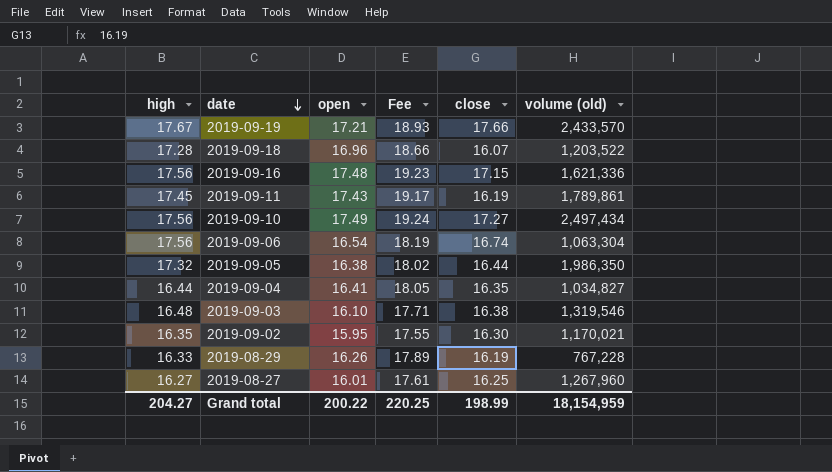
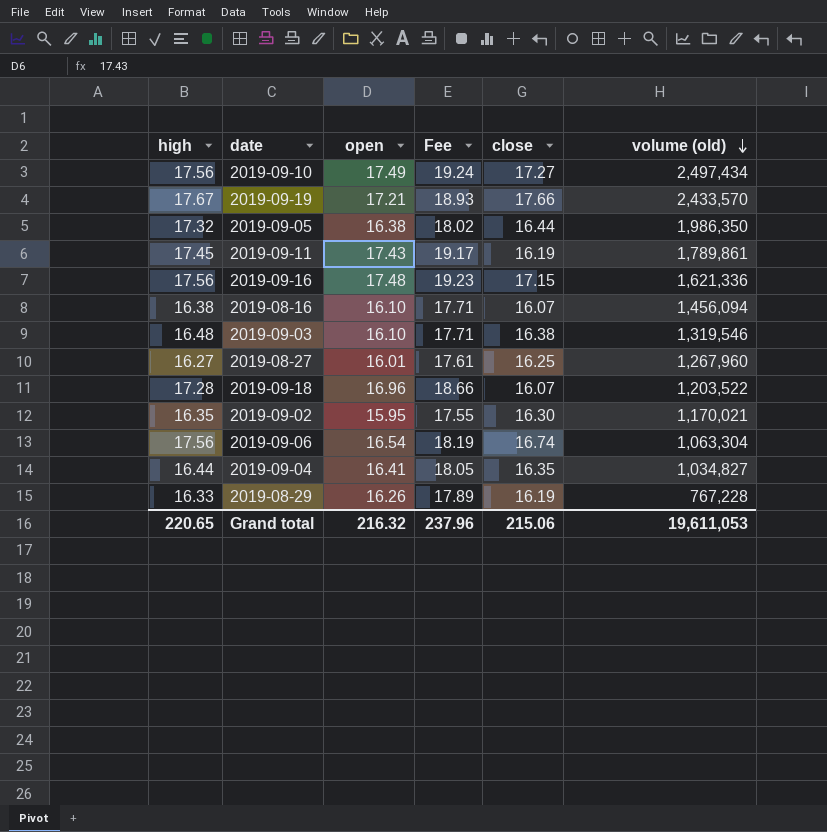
row order: date descending -> volume (old) descending
row 2019-08-16: none -> 16.38 | 16.10 | 17.71 | 16.07 | 1,456,094
Grand total | high: 204.27 -> 220.65
Grand total | open: 200.22 -> 216.32
Grand total | Fee: 220.25 -> 237.96
Grand total | close: 198.99 -> 215.06
Grand total | volume (old): 18,154,959 -> 19,611,053

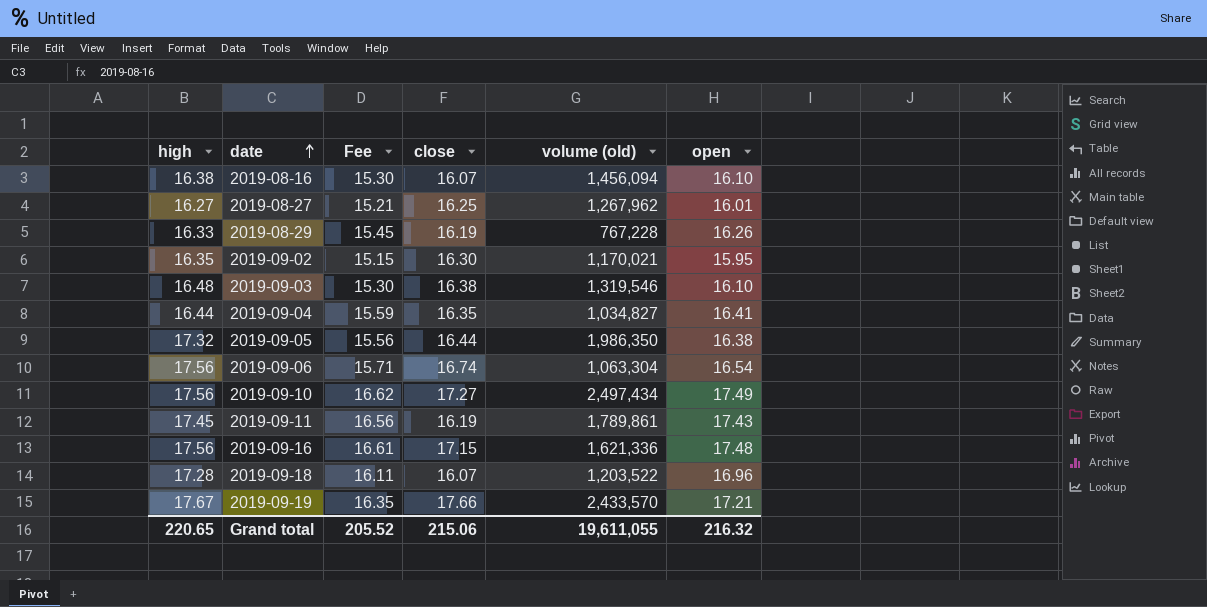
row order: volume (old) descending -> date ascending
column Fee | formula: [open] * 1.1 -> [open] * 0.95
column open | position: 3 -> 6
2019-08-27 | volume (old): 1,267,960 -> 1,267,962
Grand total | Fee: 237.96 -> 205.52
Grand total | volume (old): 19,611,053 -> 19,611,055

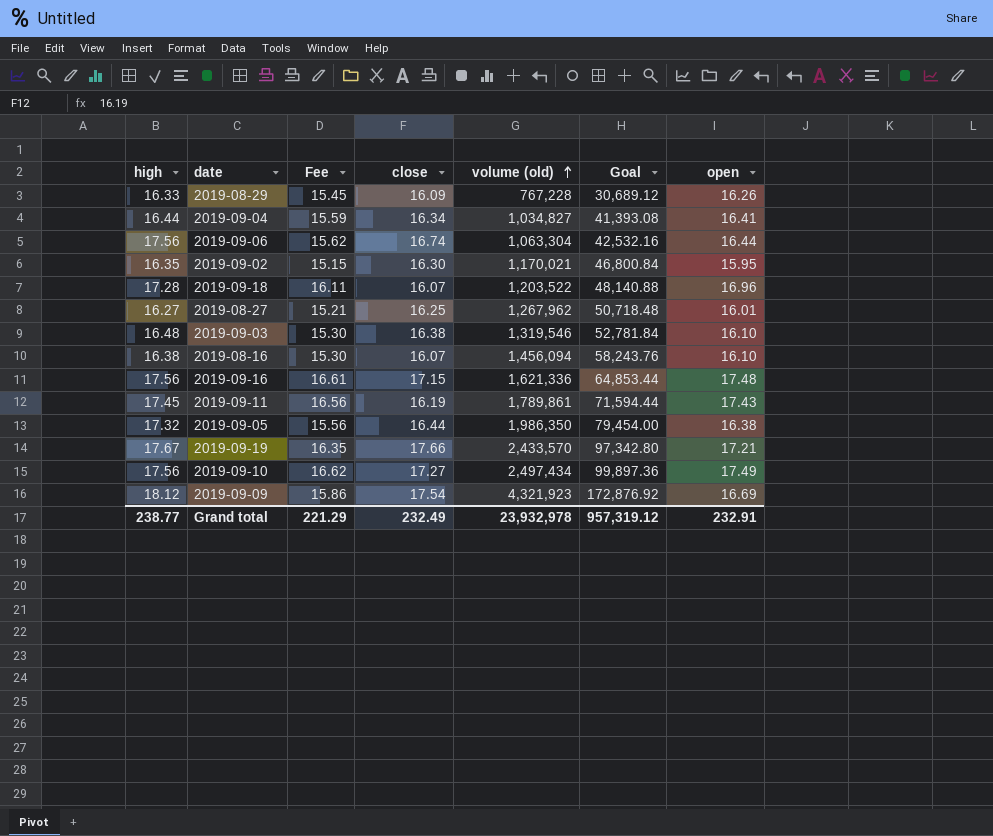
row order: date ascending -> volume (old) ascending
column Goal | formula: none -> [volume (old)] * 0.04
2019-08-29 | close: 16.19 -> 16.09
2019-09-04 | close: 16.35 -> 16.34
2019-09-06 | Fee: 15.71 -> 15.62
2019-09-06 | open: 16.54 -> 16.44
row 2019-09-09: none -> 18.12 | 15.86 | 17.54 | 4,321,923 | 172,876.92 | 16.69
Grand total | high: 220.65 -> 238.77
Grand total | Fee: 205.52 -> 221.29
Grand total | close: 215.06 -> 232.49
Grand total | volume (old): 19,611,055 -> 23,932,978
Grand total | open: 216.32 -> 232.91

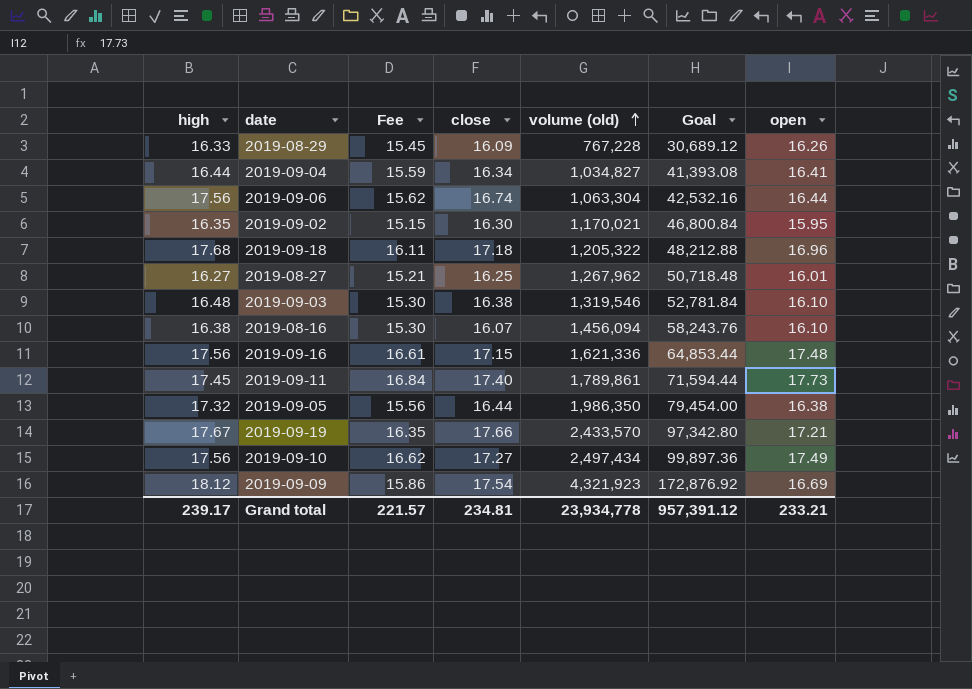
2019-09-18 | high: 17.28 -> 17.68
2019-09-18 | close: 16.07 -> 17.18
2019-09-18 | volume (old): 1,203,522 -> 1,205,322
2019-09-18 | Goal: 48,140.88 -> 48,212.88
2019-09-11 | Fee: 16.56 -> 16.84
2019-09-11 | close: 16.19 -> 17.40
2019-09-11 | open: 17.43 -> 17.73
Grand total | high: 238.77 -> 239.17
Grand total | Fee: 221.29 -> 221.57
Grand total | close: 232.49 -> 234.81
Grand total | volume (old): 23,932,978 -> 23,934,778
Grand total | Goal: 957,319.12 -> 957,391.12
Grand total | open: 232.91 -> 233.21

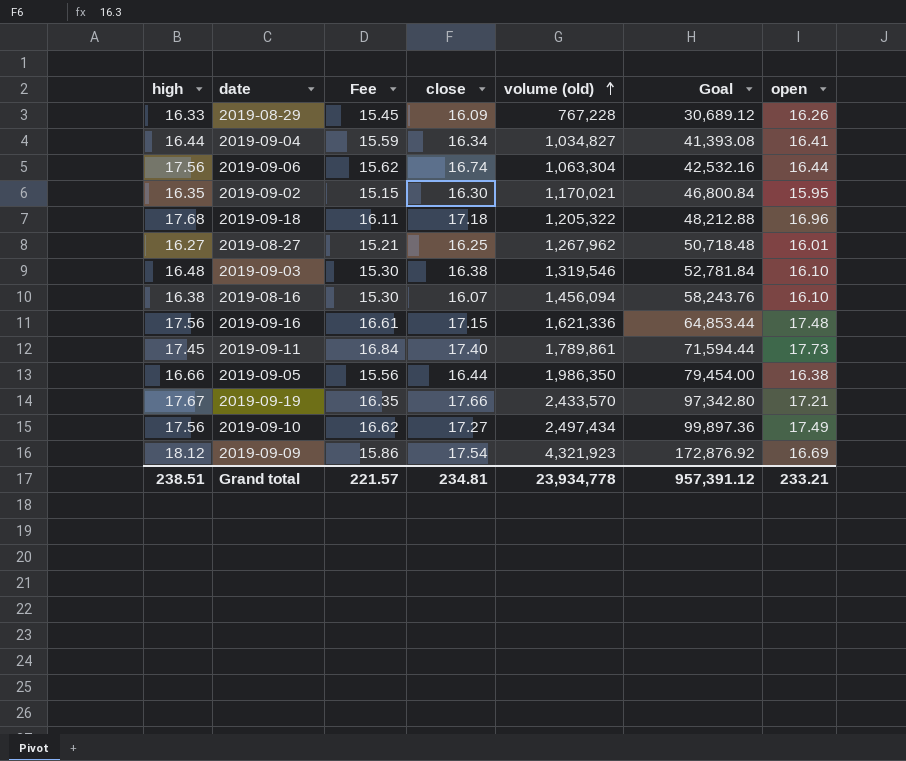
2019-09-05 | high: 17.32 -> 16.66
Grand total | high: 239.17 -> 238.51

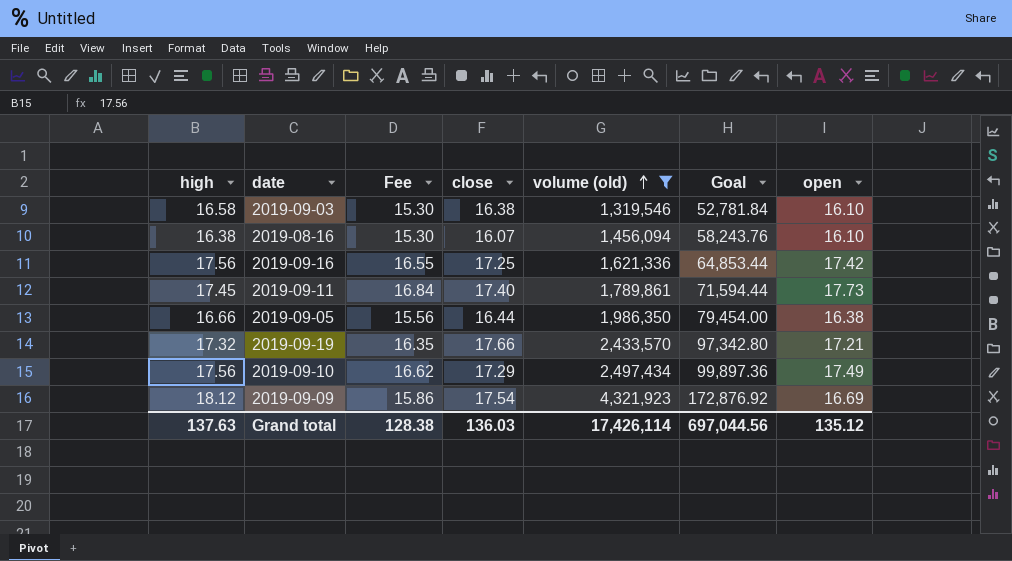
filter: none -> volume (old) >= 1,319,546
2019-09-03 | high: 16.48 -> 16.58
2019-09-16 | Fee: 16.61 -> 16.55
2019-09-16 | close: 17.15 -> 17.25
2019-09-16 | open: 17.48 -> 17.42
2019-09-19 | high: 17.67 -> 17.32
2019-09-10 | close: 17.27 -> 17.29
Grand total | high: 238.51 -> 137.63
Grand total | Fee: 221.57 -> 128.38
Grand total | close: 234.81 -> 136.03
Grand total | volume (old): 23,934,778 -> 17,426,114
Grand total | Goal: 957,391.12 -> 697,044.56
Grand total | open: 233.21 -> 135.12

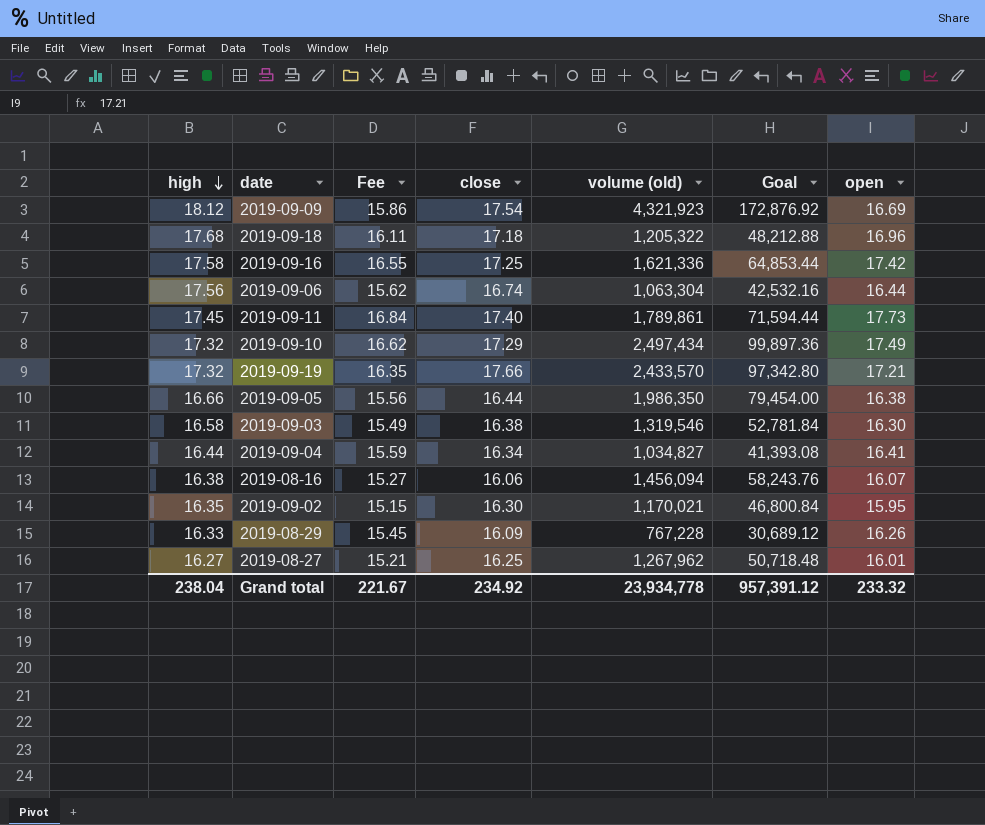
filter: volume (old) >= 1,319,546 -> none
row order: volume (old) ascending -> high descending
2019-09-16 | high: 17.56 -> 17.58
2019-09-10 | high: 17.56 -> 17.32
2019-09-03 | Fee: 15.30 -> 15.49
2019-09-03 | open: 16.10 -> 16.30
2019-08-16 | Fee: 15.30 -> 15.27
2019-08-16 | close: 16.07 -> 16.06
2019-08-16 | open: 16.10 -> 16.07
Grand total | high: 137.63 -> 238.04
Grand total | Fee: 128.38 -> 221.67
Grand total | close: 136.03 -> 234.92
Grand total | volume (old): 17,426,114 -> 23,934,778
Grand total | Goal: 697,044.56 -> 957,391.12
Grand total | open: 135.12 -> 233.32

